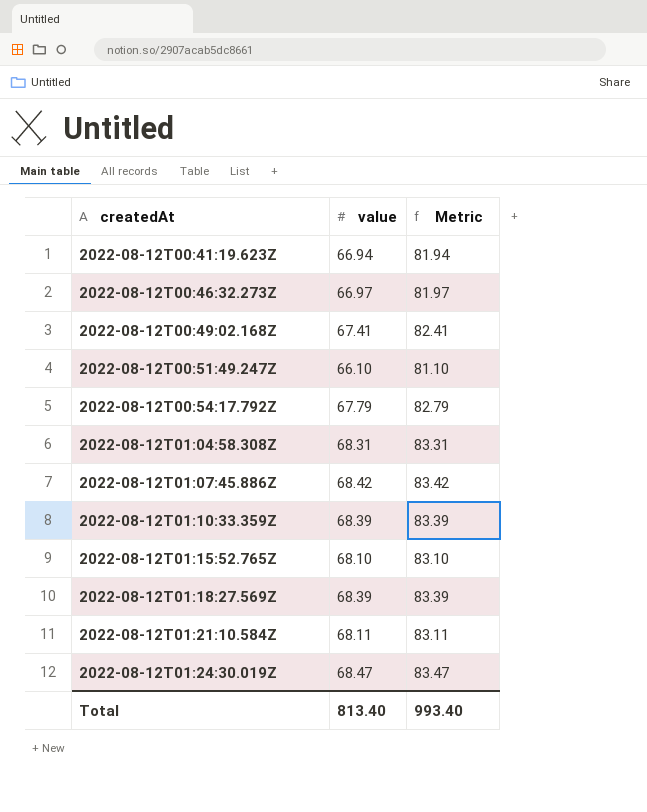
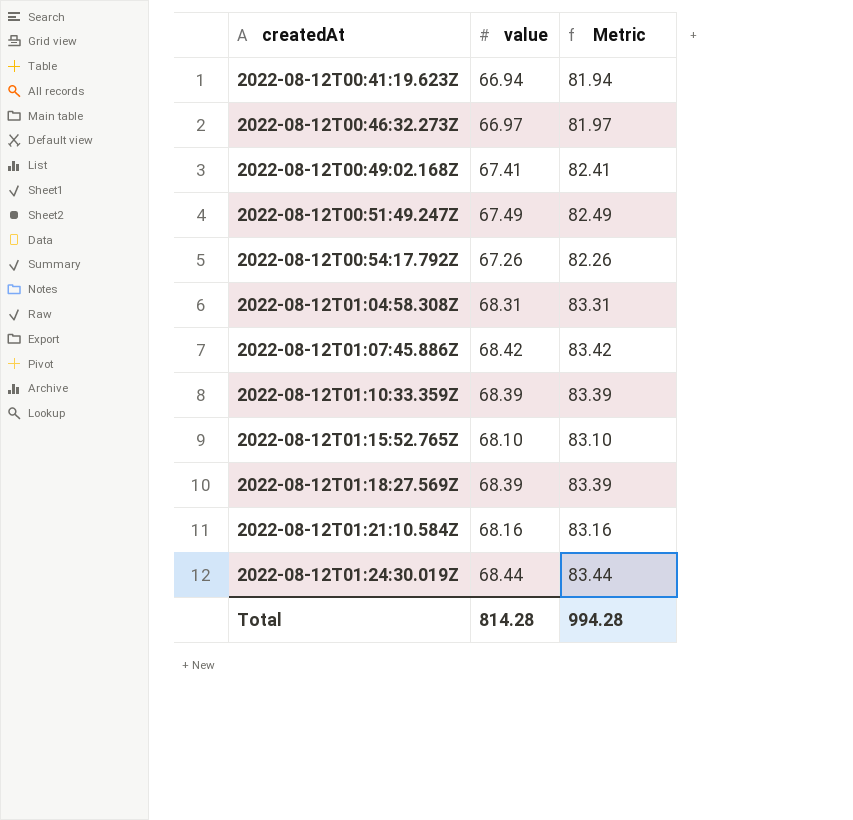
2022-08-12T00:51:49.247Z | value: 66.10 -> 67.49
2022-08-12T00:51:49.247Z | Metric: 81.10 -> 82.49
2022-08-12T00:54:17.792Z | value: 67.79 -> 67.26
2022-08-12T00:54:17.792Z | Metric: 82.79 -> 82.26
2022-08-12T01:21:10.584Z | value: 68.11 -> 68.16
2022-08-12T01:21:10.584Z | Metric: 83.11 -> 83.16
2022-08-12T01:24:30.019Z | value: 68.47 -> 68.44
2022-08-12T01:24:30.019Z | Metric: 83.47 -> 83.44
Total | value: 813.40 -> 814.28
Total | Metric: 993.40 -> 994.28

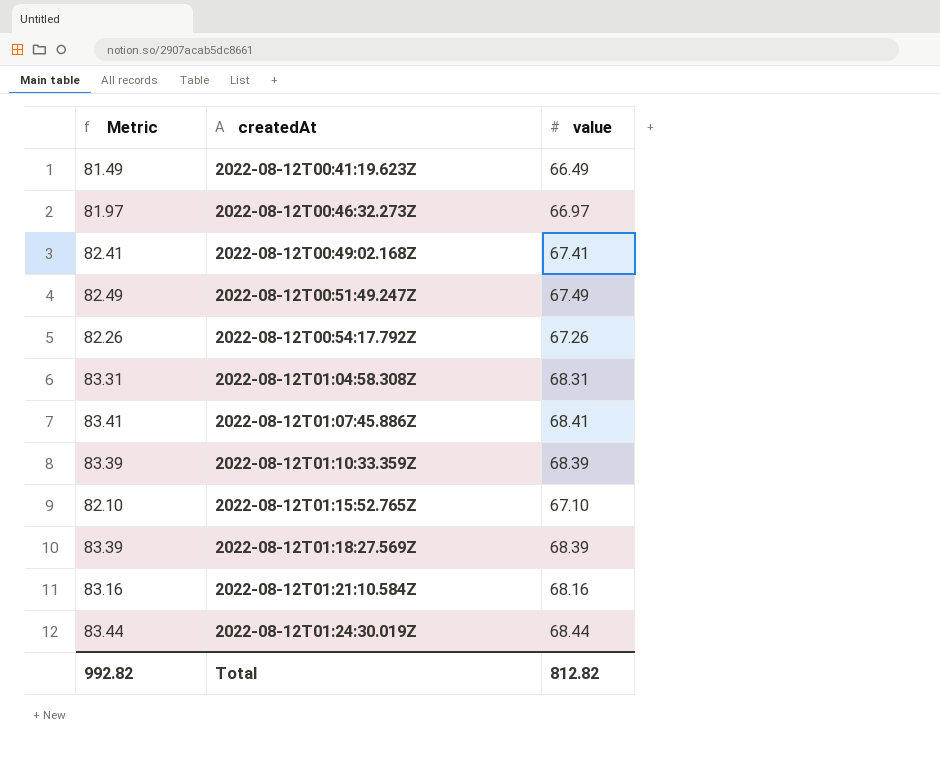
column Metric | position: 3 -> 1
2022-08-12T00:41:19.623Z | Metric: 81.94 -> 81.49
2022-08-12T00:41:19.623Z | value: 66.94 -> 66.49
2022-08-12T01:07:45.886Z | Metric: 83.42 -> 83.41
2022-08-12T01:07:45.886Z | value: 68.42 -> 68.41
2022-08-12T01:15:52.765Z | Metric: 83.10 -> 82.10
2022-08-12T01:15:52.765Z | value: 68.10 -> 67.10
Total | Metric: 994.28 -> 992.82
Total | value: 814.28 -> 812.82

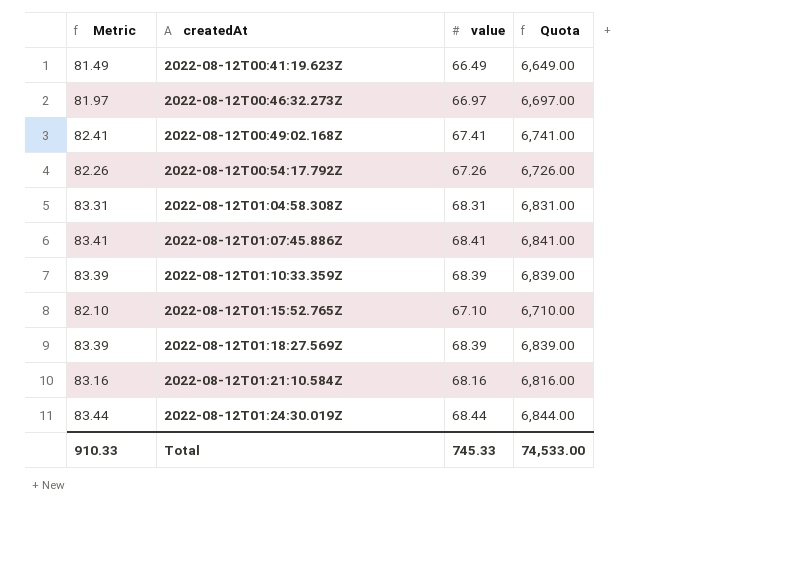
column Quota | formula: none -> [value] * 100
row 2022-08-12T00:51:49.247Z: 82.49 | 67.49 -> none
Total | Metric: 992.82 -> 910.33
Total | value: 812.82 -> 745.33

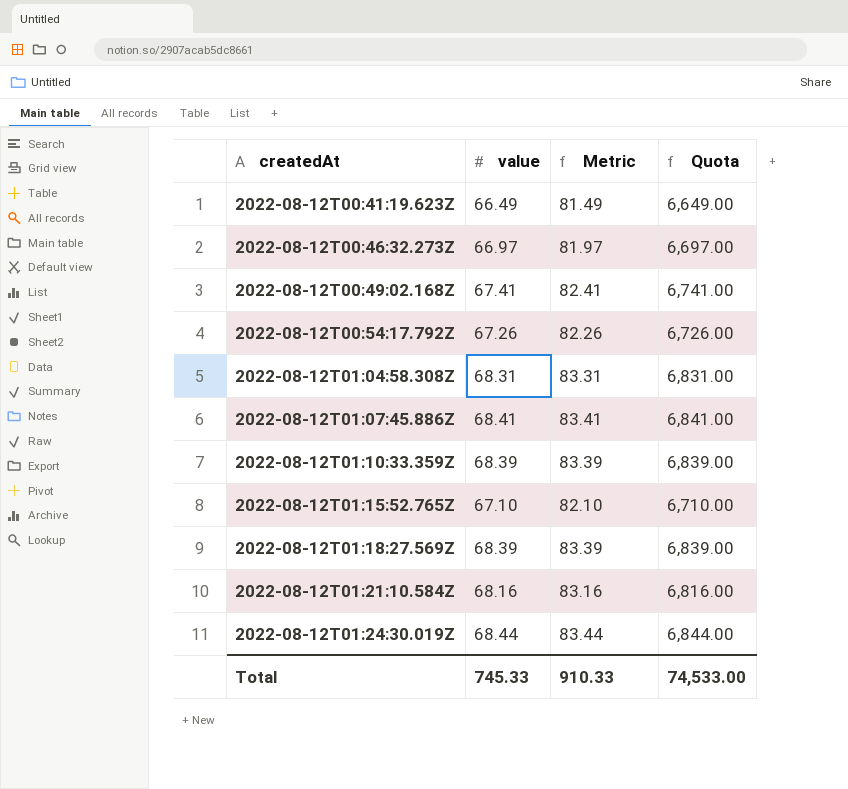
column Metric | position: 1 -> 3

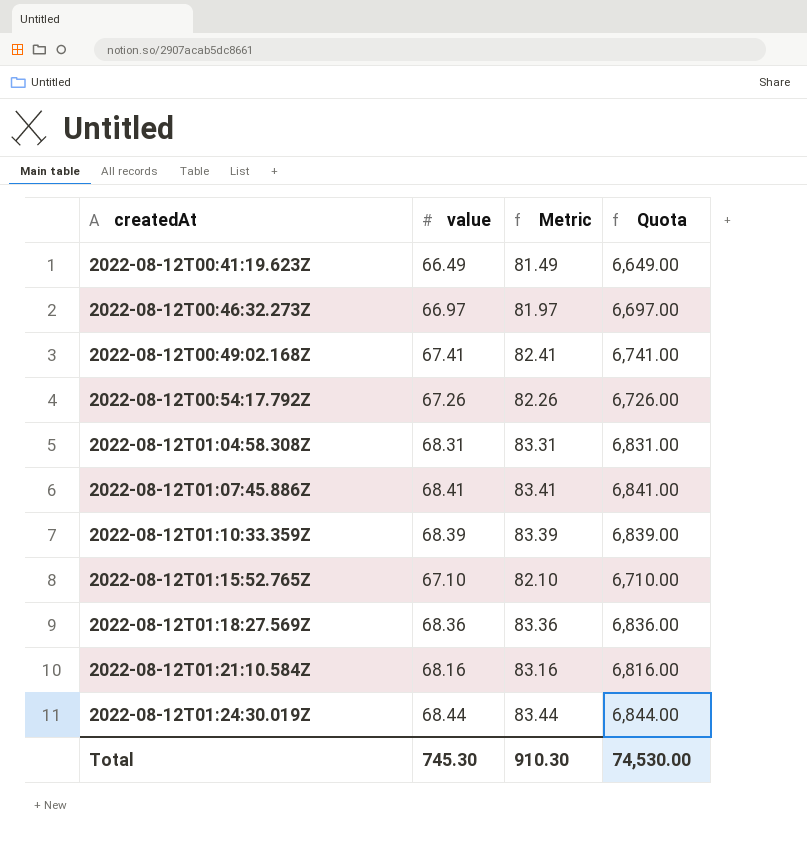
2022-08-12T01:18:27.569Z | value: 68.39 -> 68.36
2022-08-12T01:18:27.569Z | Metric: 83.39 -> 83.36
2022-08-12T01:18:27.569Z | Quota: 6,839.00 -> 6,836.00
Total | value: 745.33 -> 745.30
Total | Metric: 910.33 -> 910.30
Total | Quota: 74,533.00 -> 74,530.00

